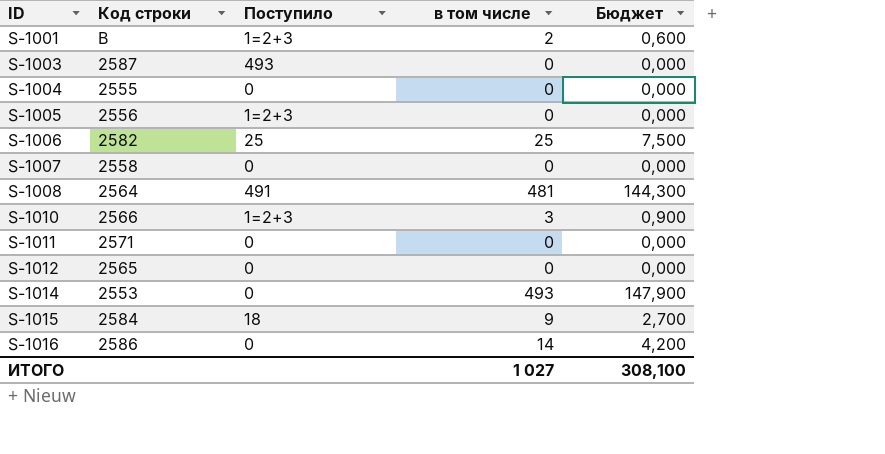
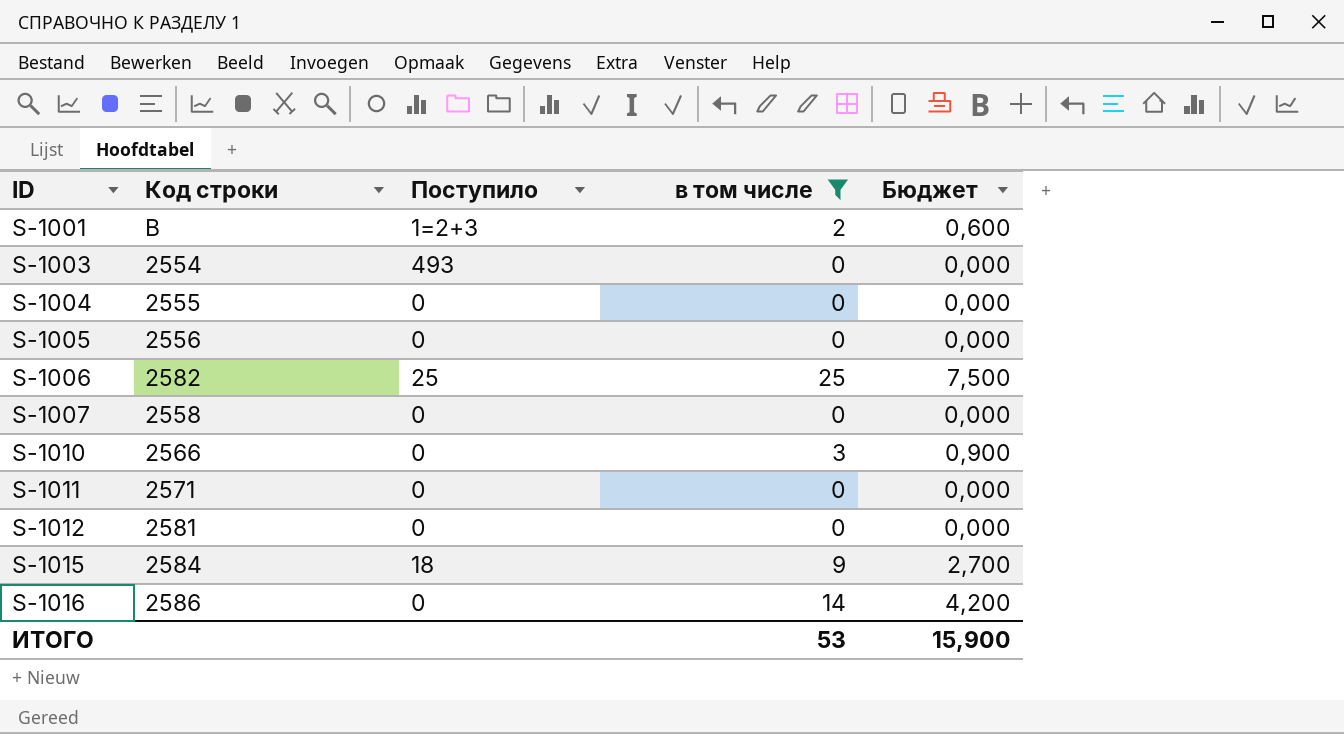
filter: none -> в том числе <= 25
S-1003 | Код строки: 2587 -> 2554
S-1005 | Поступило: 1=2+3 -> 0
S-1010 | Поступило: 1=2+3 -> 0
S-1012 | Код строки: 2565 -> 2581
ИТОГО | в том числе: 1 027 -> 53
ИТОГО | Бюджет: 308,100 -> 15,900

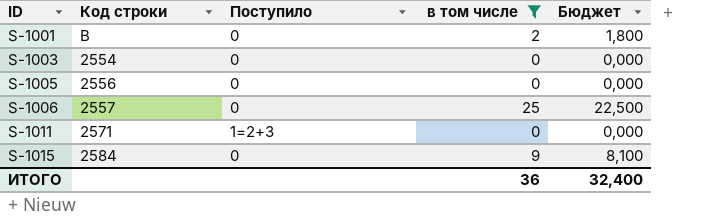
column Бюджет | formula: [в том числе] * 0,3 -> [в том числе] * 0,9
row S-1004: 2555 | 0 | 0 | 0,000 -> none
row S-1007: 2558 | 0 | 0 | 0,000 -> none
row S-1010: 2566 | 0 | 3 | 0,900 -> none
row S-1012: 2581 | 0 | 0 | 0,000 -> none
row S-1016: 2586 | 0 | 14 | 4,200 -> none
S-1001 | Поступило: 1=2+3 -> 0
S-1003 | Поступило: 493 -> 0
S-1006 | Код строки: 2582 -> 2557
S-1006 | Поступило: 25 -> 0
S-1011 | Поступило: 0 -> 1=2+3
S-1015 | Поступило: 18 -> 0
ИТОГО | в том числе: 53 -> 36
ИТОГО | Бюджет: 15,900 -> 32,400

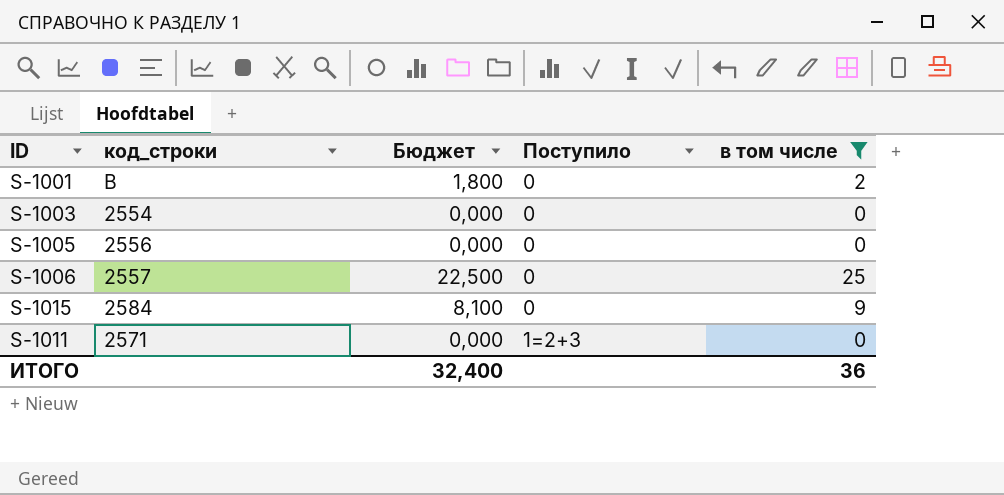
row order: ID ascending -> Поступило ascending
column name: Код строки -> код_строки
column Бюджет | position: 5 -> 3

